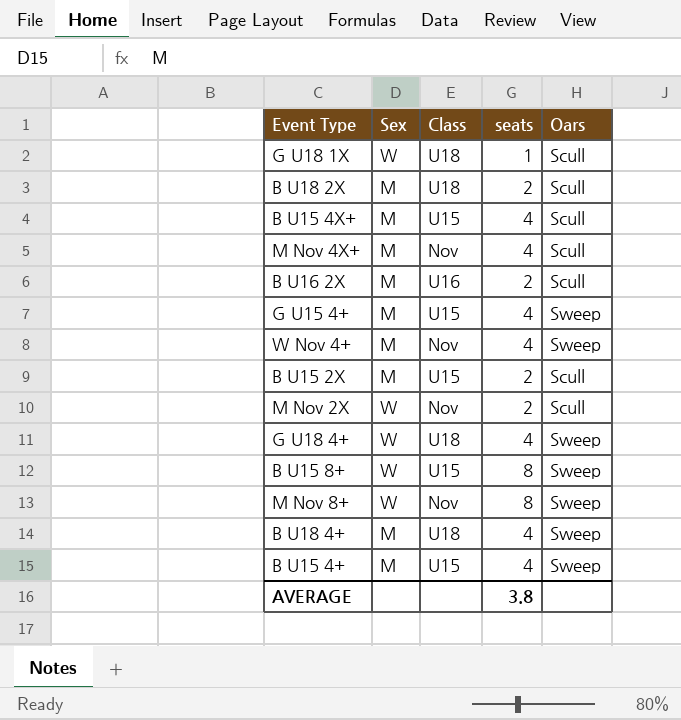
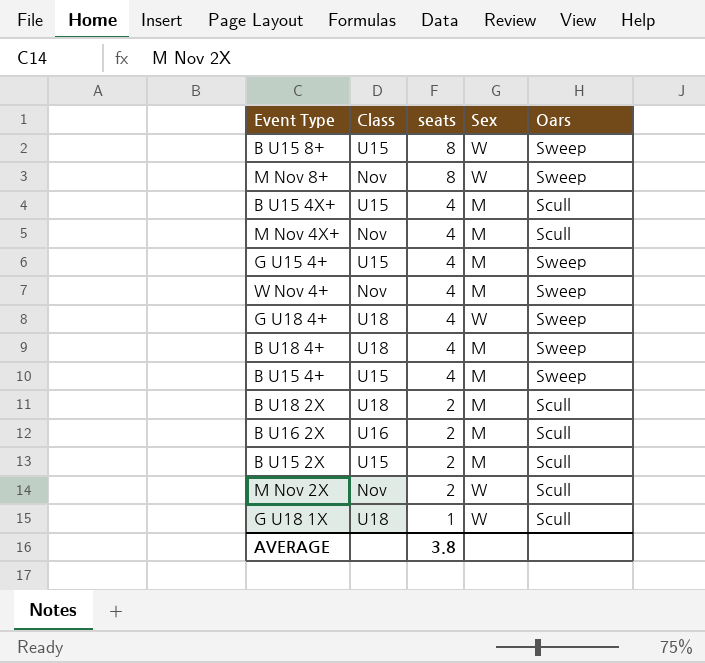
row order: none -> seats descending
column Sex | position: 2 -> 4

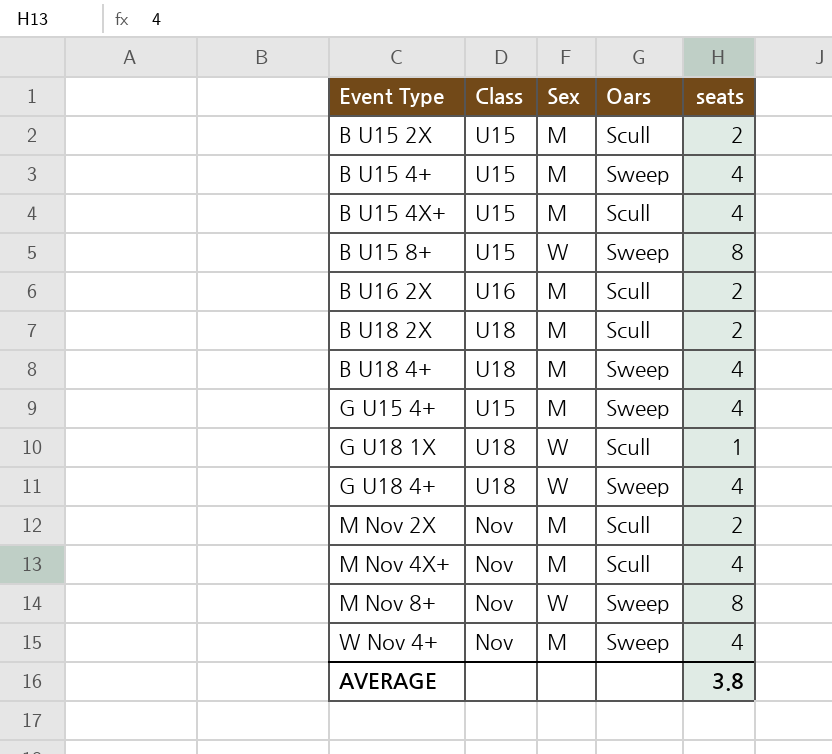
row order: seats descending -> Event Type ascending
column seats | position: 3 -> 5
M Nov 2X | Sex: W -> M

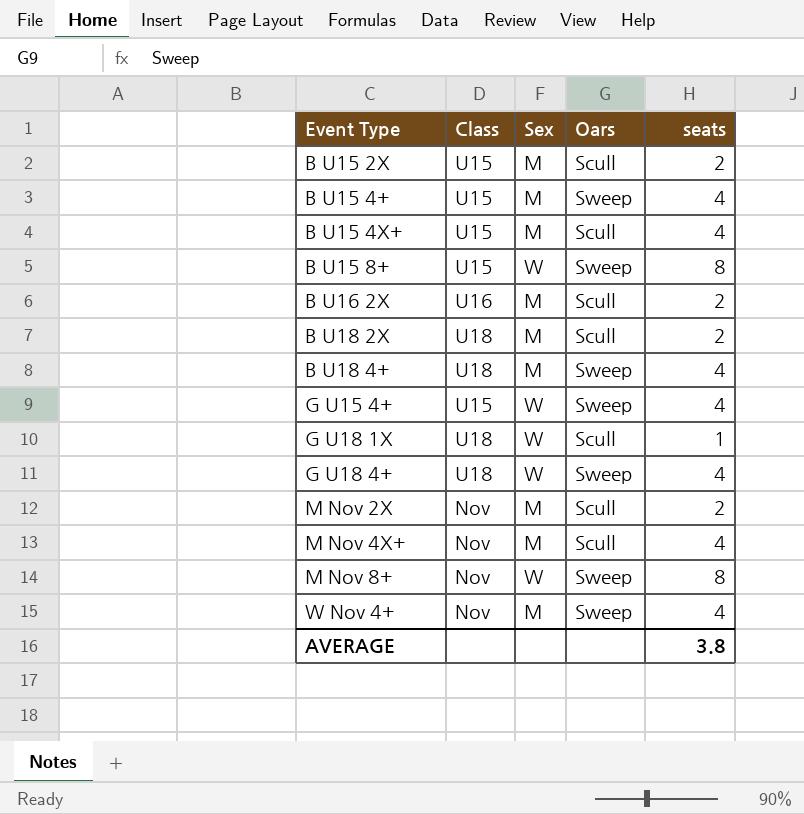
G U15 4+ | Sex: M -> W

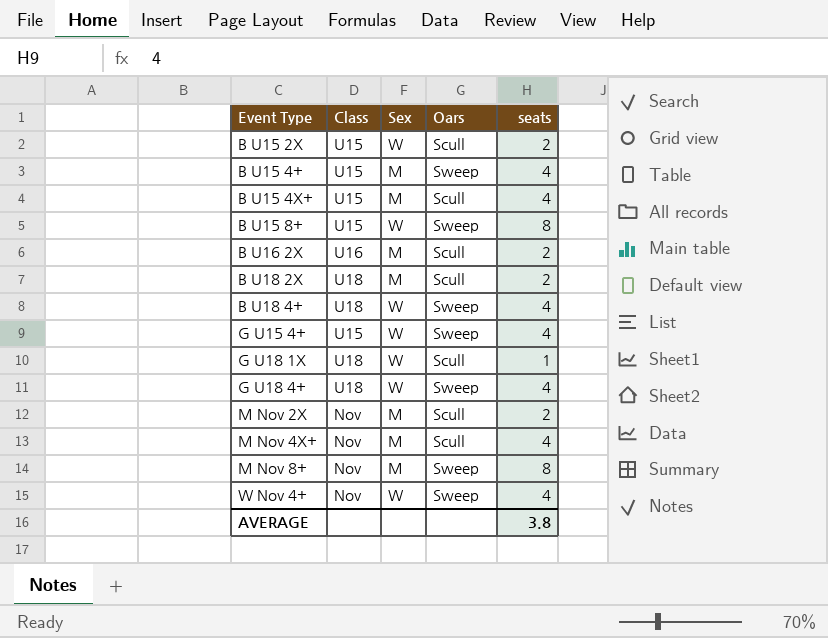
B U15 2X | Sex: M -> W
B U18 4+ | Sex: M -> W
M Nov 8+ | Sex: W -> M
W Nov 4+ | Sex: M -> W

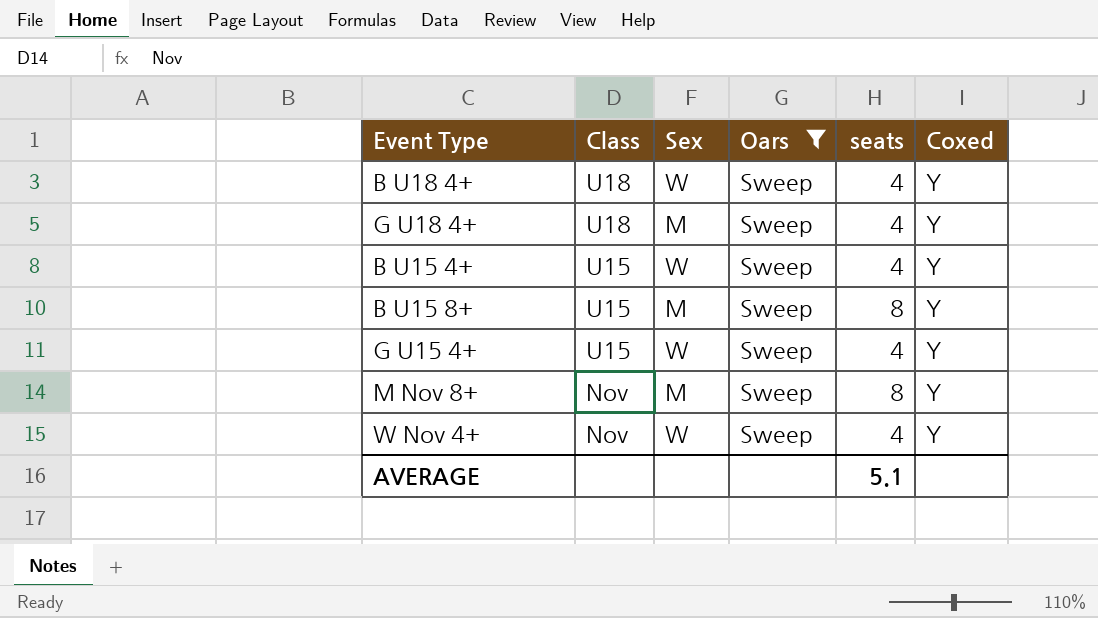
filter: none -> Oars = Sweep
row order: Event Type ascending -> Class descending
column Coxed | position: none -> 6
G U18 4+ | Sex: W -> M
B U15 4+ | Sex: M -> W
B U15 8+ | Sex: W -> M
AVERAGE | seats: 3.8 -> 5.1

